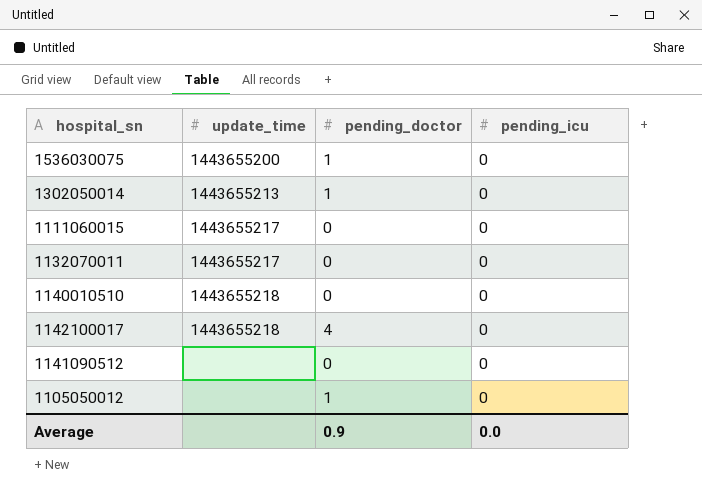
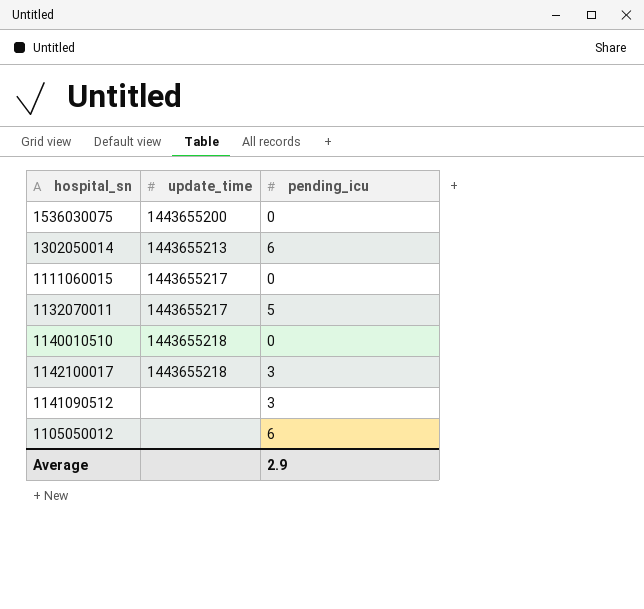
column pending_doctor | position: 3 -> none
1302050014 | pending_icu: 0 -> 6
1132070011 | pending_icu: 0 -> 5
1142100017 | pending_icu: 0 -> 3
1141090512 | pending_icu: 0 -> 3
1105050012 | pending_icu: 0 -> 6
Average | pending_icu: 0.0 -> 2.9

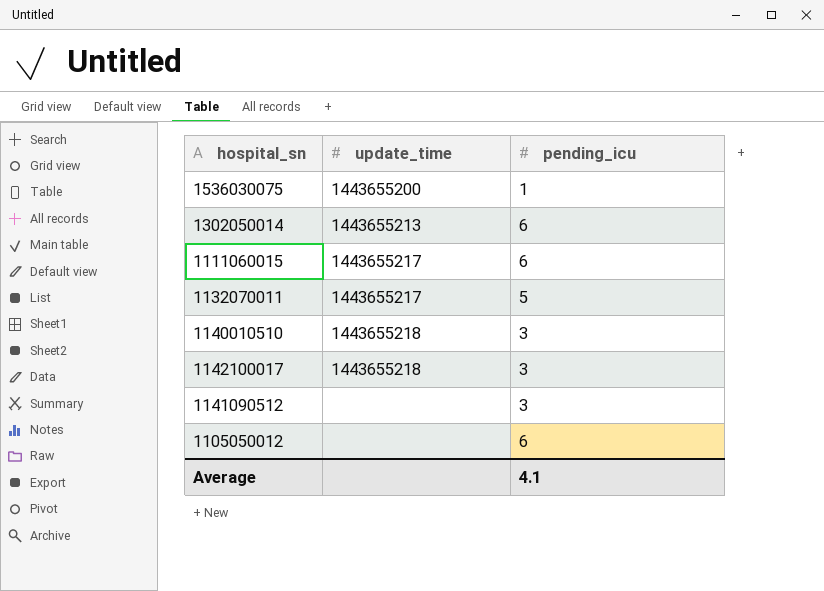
1536030075 | pending_icu: 0 -> 1
1111060015 | pending_icu: 0 -> 6
1140010510 | pending_icu: 0 -> 3
Average | pending_icu: 2.9 -> 4.1

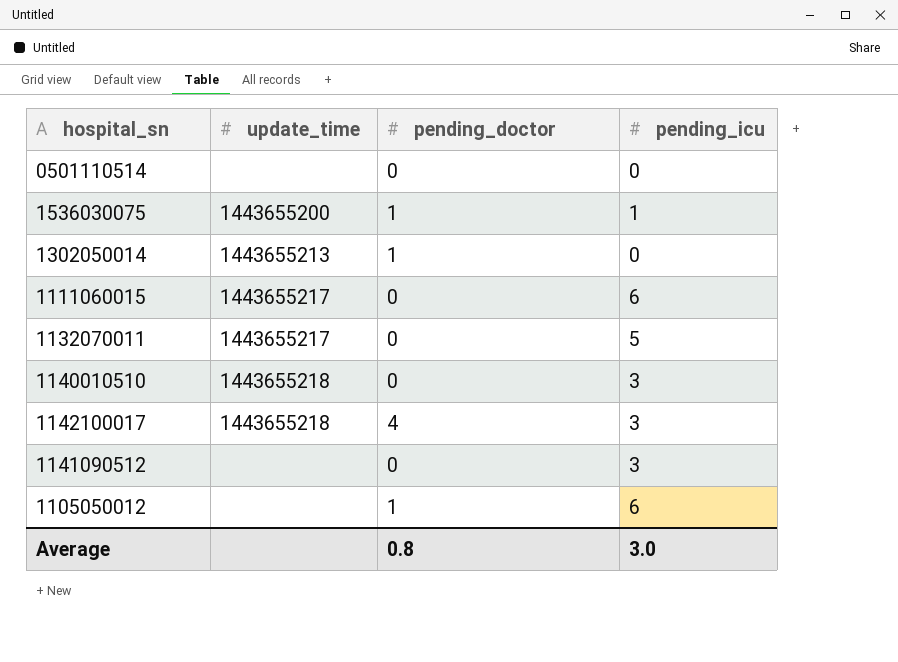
column pending_doctor | position: none -> 3
row 0501110514: none -> none | 0 | 0
1302050014 | pending_icu: 6 -> 0
Average | pending_icu: 4.1 -> 3.0

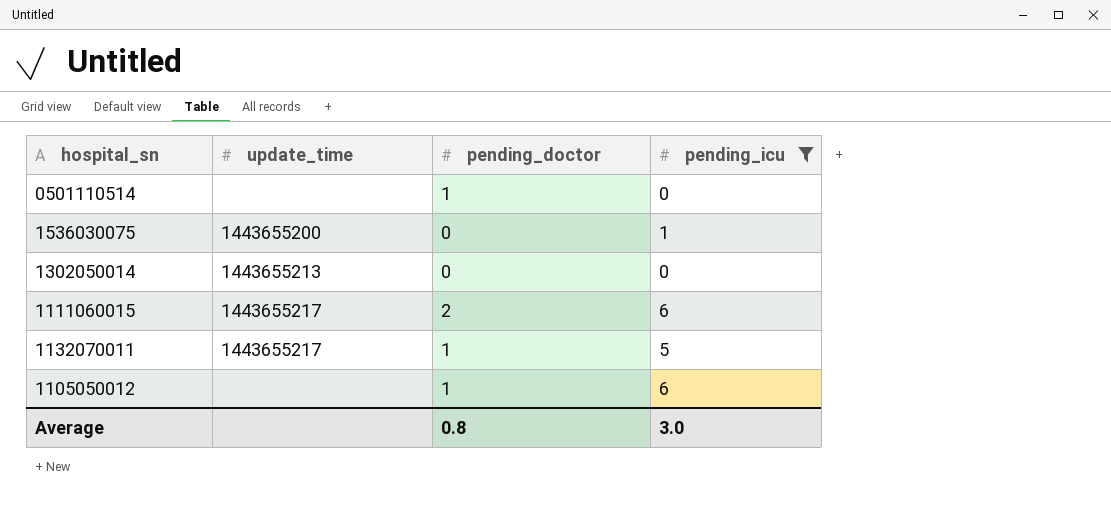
filter: none -> pending_icu != 3
0501110514 | pending_doctor: 0 -> 1
1536030075 | pending_doctor: 1 -> 0
1302050014 | pending_doctor: 1 -> 0
1111060015 | pending_doctor: 0 -> 2
1132070011 | pending_doctor: 0 -> 1

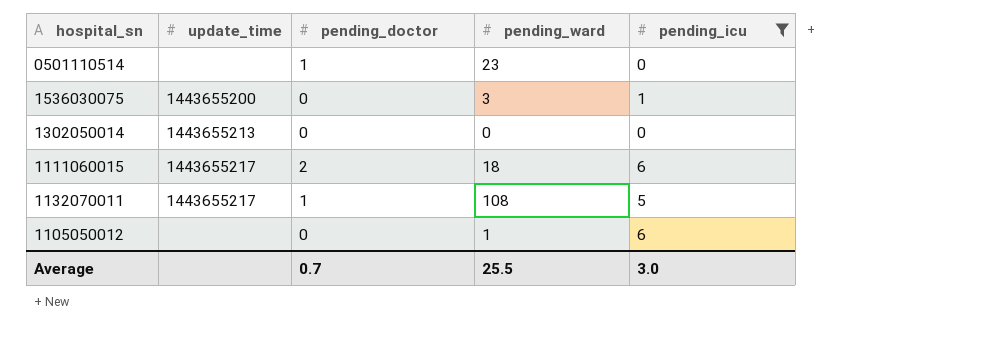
column pending_ward | position: none -> 4
1105050012 | pending_doctor: 1 -> 0
Average | pending_doctor: 0.8 -> 0.7

